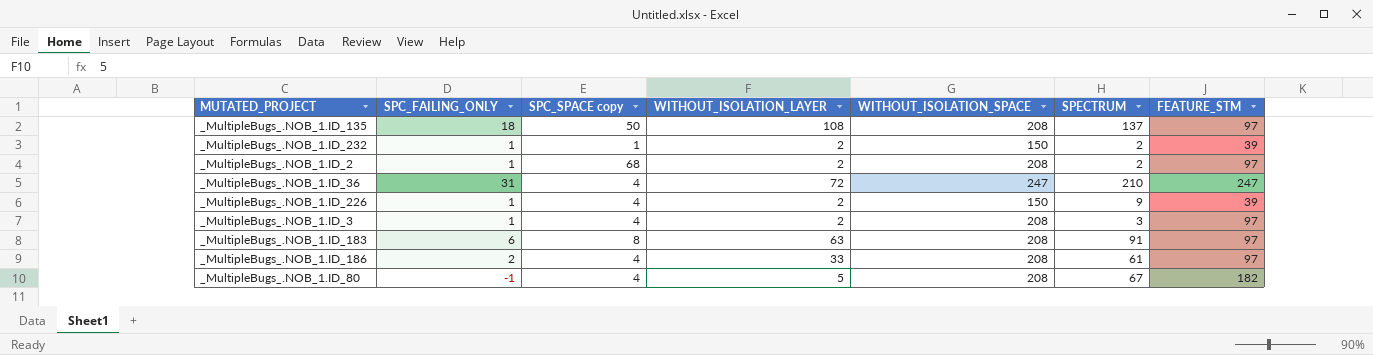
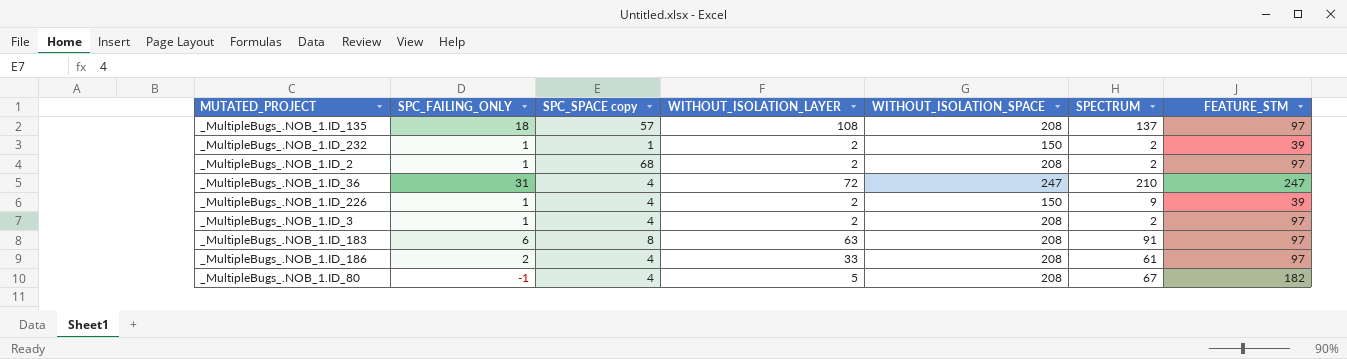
_MultipleBugs_.NOB_1.ID_135 | SPC_SPACE copy: 50 -> 57
_MultipleBugs_.NOB_1.ID_3 | SPECTRUM: 3 -> 2

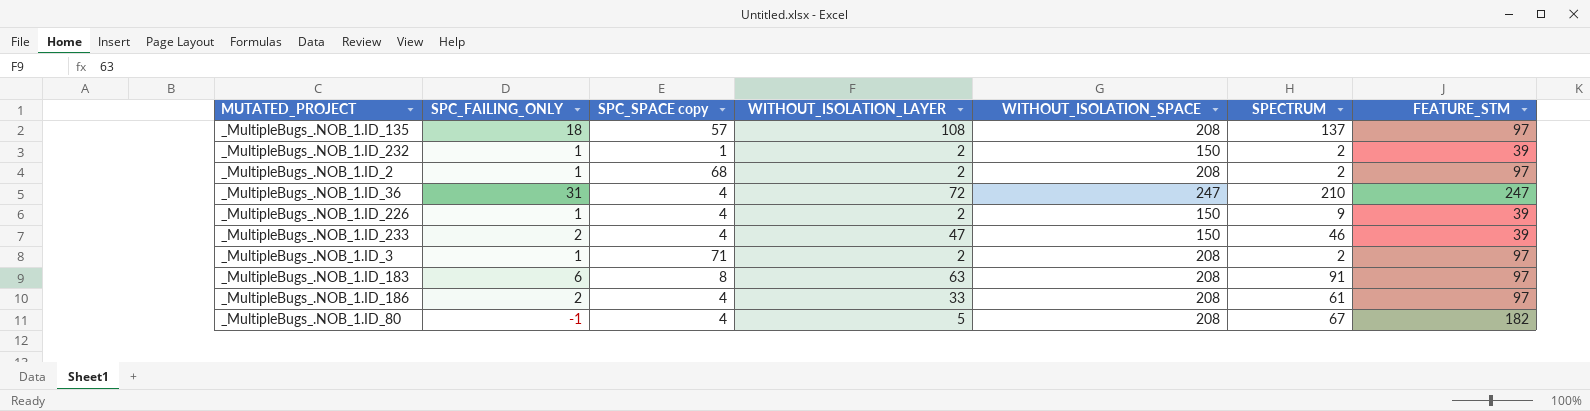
row _MultipleBugs_.NOB_1.ID_233: none -> 2 | 4 | 47 | 150 | 46 | 39
_MultipleBugs_.NOB_1.ID_3 | SPC_SPACE copy: 4 -> 71

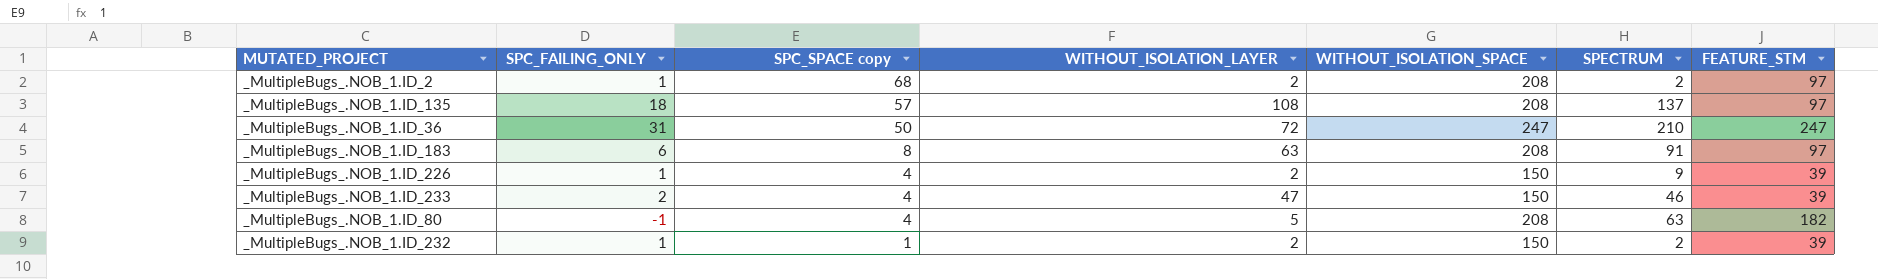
row order: none -> SPC_SPACE copy descending
row _MultipleBugs_.NOB_1.ID_3: 1 | 71 | 2 | 208 | 2 | 97 -> none
row _MultipleBugs_.NOB_1.ID_186: 2 | 4 | 33 | 208 | 61 | 97 -> none
_MultipleBugs_.NOB_1.ID_36 | SPC_SPACE copy: 4 -> 50
_MultipleBugs_.NOB_1.ID_80 | SPECTRUM: 67 -> 63

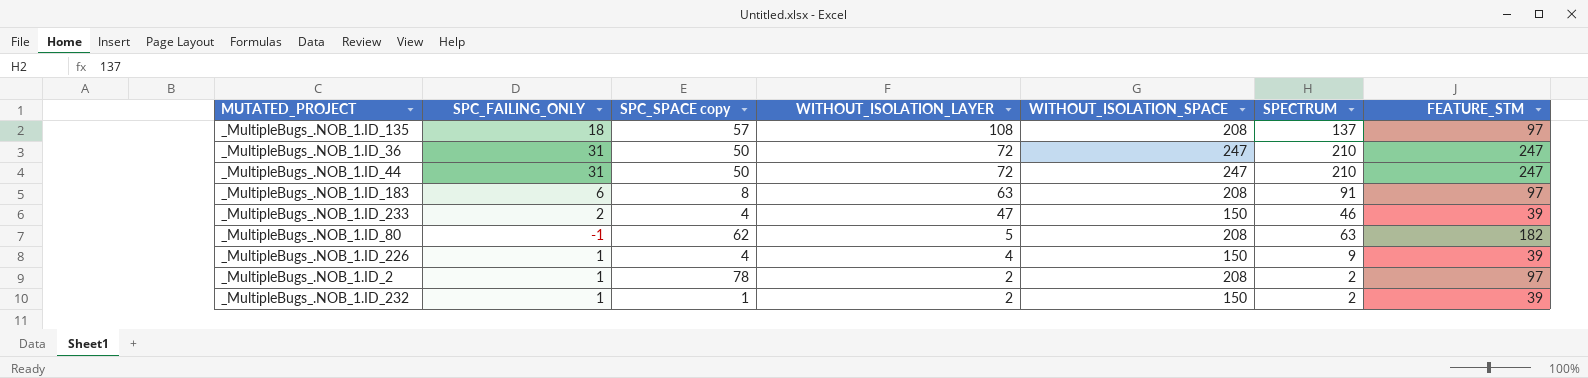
row order: SPC_SPACE copy descending -> WITHOUT_ISOLATION_LAYER descending
row _MultipleBugs_.NOB_1.ID_44: none -> 31 | 50 | 72 | 247 | 210 | 247
_MultipleBugs_.NOB_1.ID_80 | SPC_SPACE copy: 4 -> 62
_MultipleBugs_.NOB_1.ID_226 | WITHOUT_ISOLATION_LAYER: 2 -> 4
_MultipleBugs_.NOB_1.ID_2 | SPC_SPACE copy: 68 -> 78

